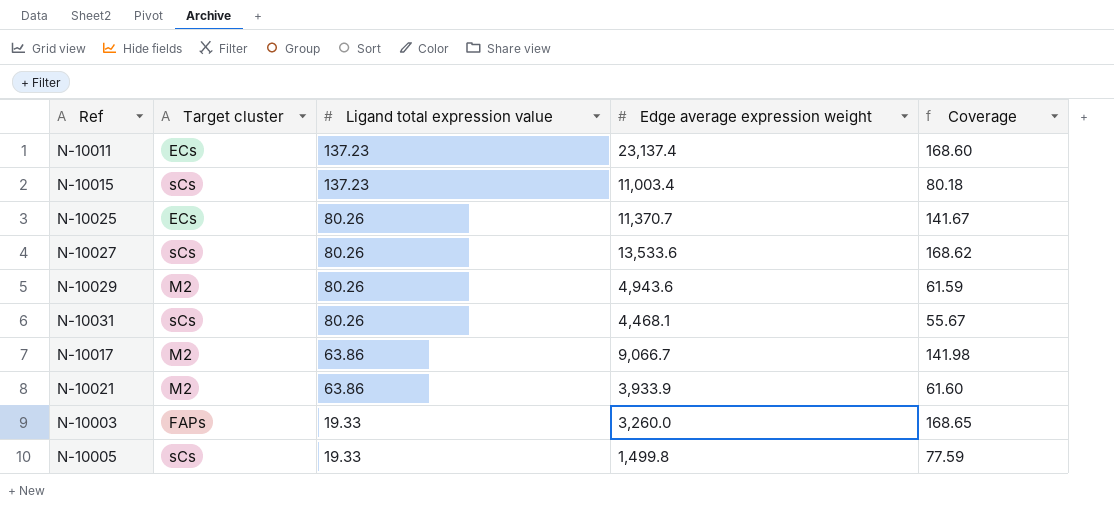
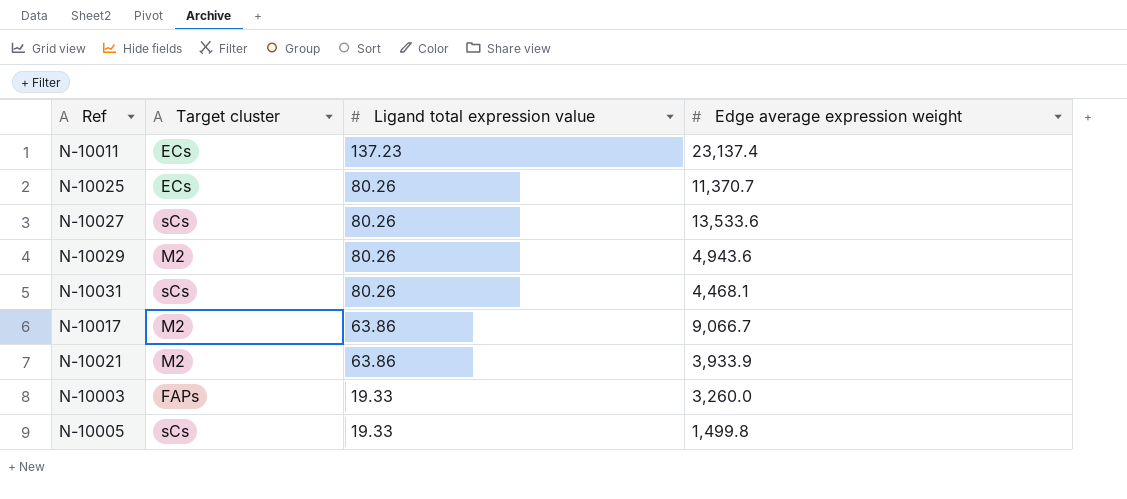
column Coverage | formula: [Edge average expression weight] / [Ligand total expression value] -> none
row N-10015: sCs | 137.23 | 11,003.4 | 80.18 -> none

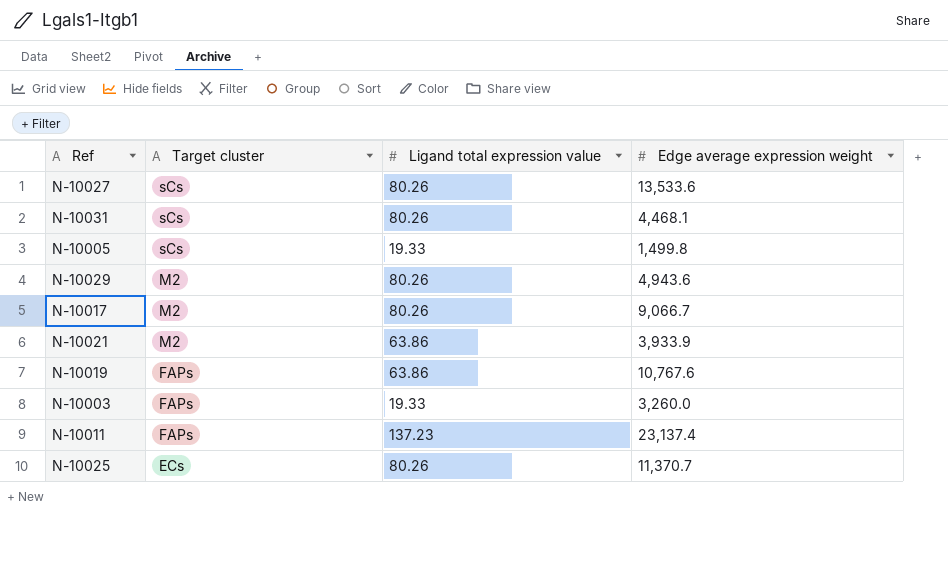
row order: Ligand total expression value descending -> Target cluster descending
N-10017 | Ligand total expression value: 63.86 -> 80.26
row N-10019: none -> FAPs | 63.86 | 10,767.6
N-10011 | Target cluster: ECs -> FAPs

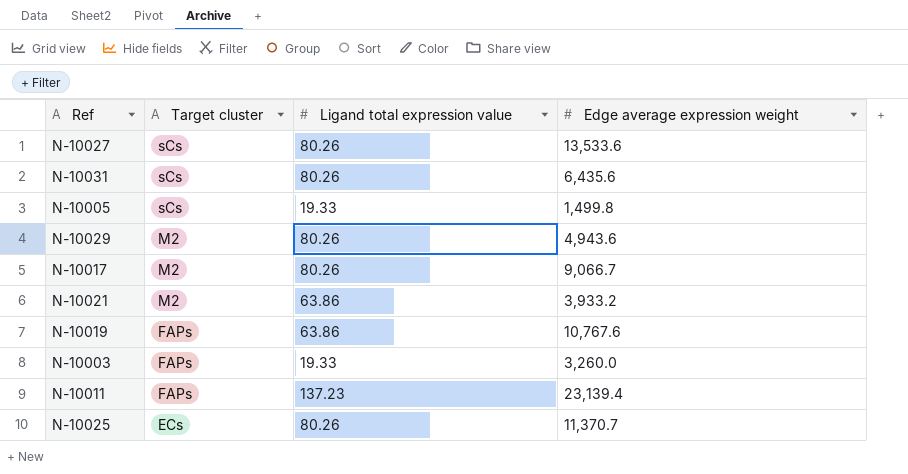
N-10031 | Edge average expression weight: 4,468.1 -> 6,435.6
N-10021 | Edge average expression weight: 3,933.9 -> 3,933.2
N-10011 | Edge average expression weight: 23,137.4 -> 23,139.4

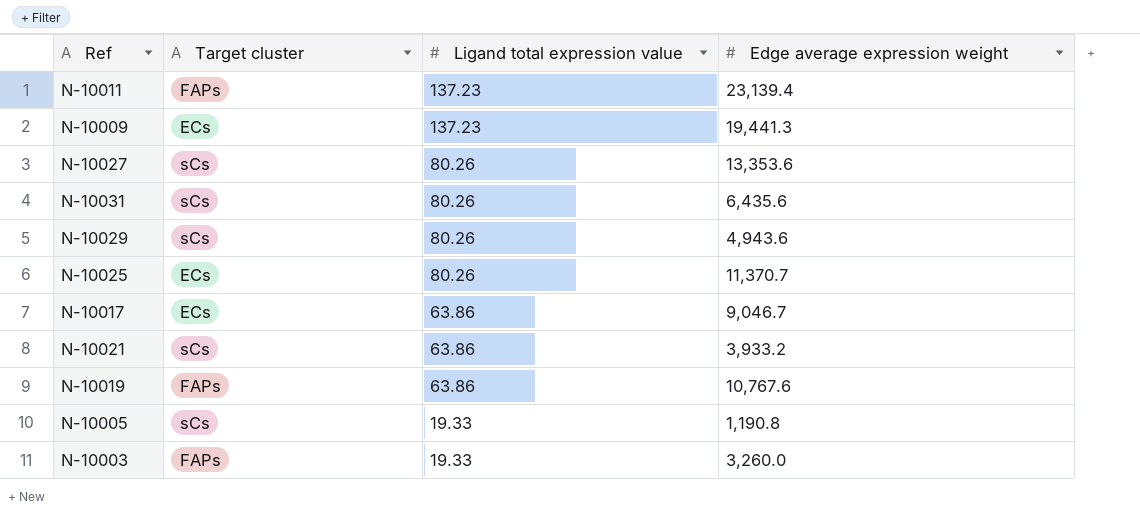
row order: Target cluster descending -> Ligand total expression value descending
row N-10009: none -> ECs | 137.23 | 19,441.3
N-10027 | Edge average expression weight: 13,533.6 -> 13,353.6
N-10029 | Target cluster: M2 -> sCs
N-10017 | Target cluster: M2 -> ECs
N-10017 | Ligand total expression value: 80.26 -> 63.86
N-10017 | Edge average expression weight: 9,066.7 -> 9,046.7
N-10021 | Target cluster: M2 -> sCs
N-10005 | Edge average expression weight: 1,499.8 -> 1,190.8

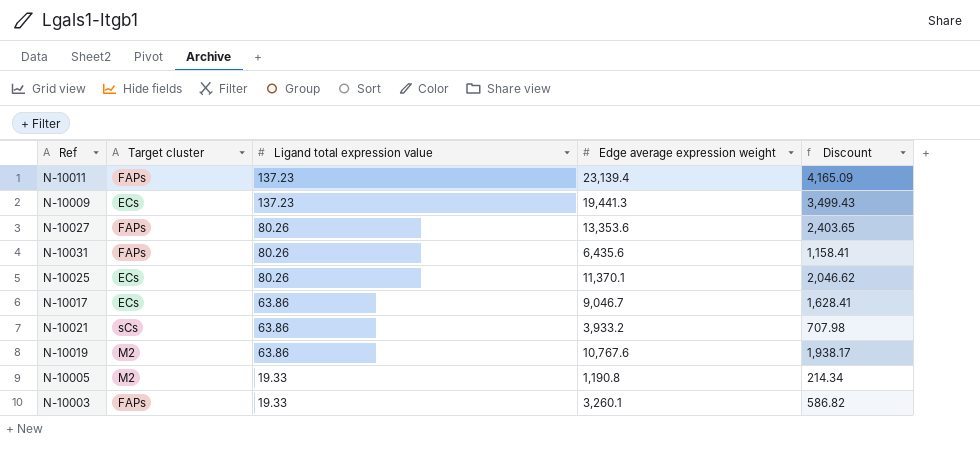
column Discount | formula: none -> [Edge average expression weight] * 0.18
row N-10029: sCs | 80.26 | 4,943.6 -> none
N-10027 | Target cluster: sCs -> FAPs
N-10031 | Target cluster: sCs -> FAPs
N-10025 | Edge average expression weight: 11,370.7 -> 11,370.1
N-10019 | Target cluster: FAPs -> M2
N-10005 | Target cluster: sCs -> M2
N-10003 | Edge average expression weight: 3,260.0 -> 3,260.1

